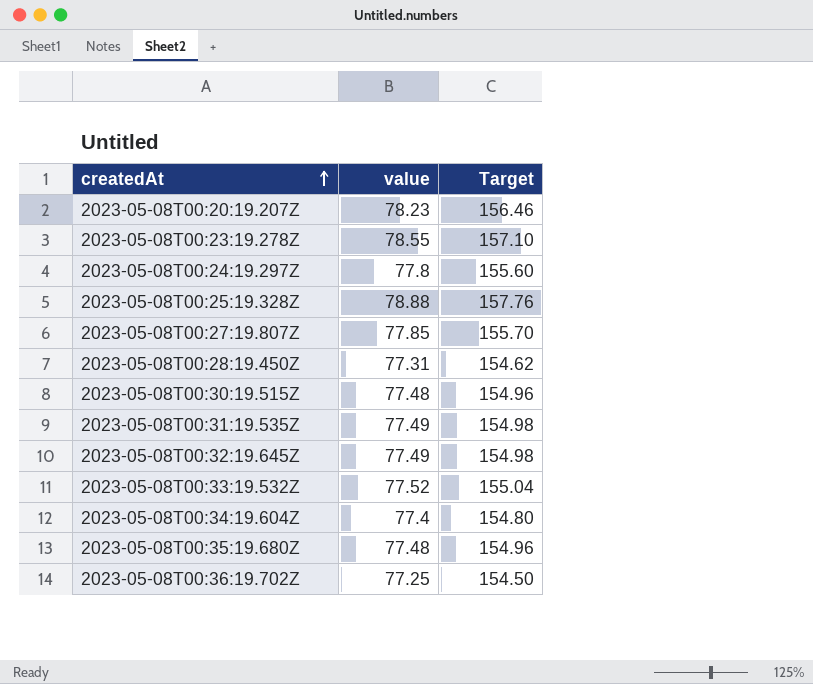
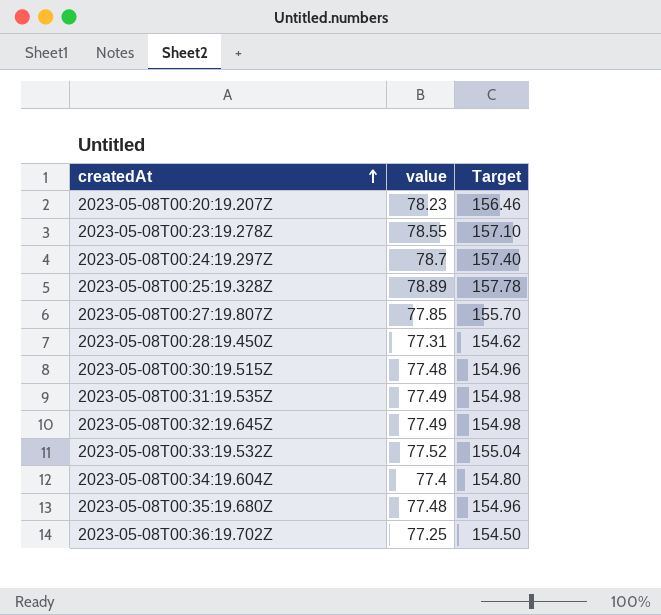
2023-05-08T00:24:19.297Z | value: 77.8 -> 78.7
2023-05-08T00:24:19.297Z | Target: 155.60 -> 157.40
2023-05-08T00:25:19.328Z | value: 78.88 -> 78.89
2023-05-08T00:25:19.328Z | Target: 157.76 -> 157.78

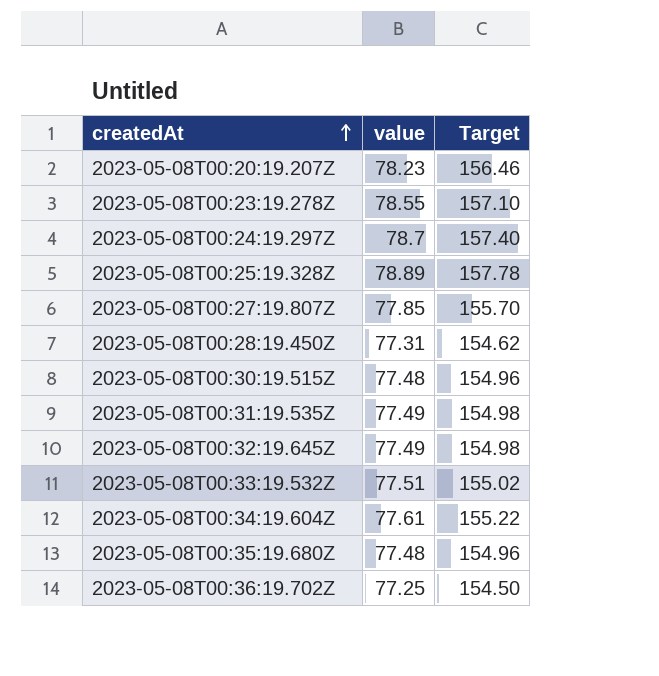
2023-05-08T00:33:19.532Z | value: 77.52 -> 77.51
2023-05-08T00:33:19.532Z | Target: 155.04 -> 155.02
2023-05-08T00:34:19.604Z | value: 77.4 -> 77.61
2023-05-08T00:34:19.604Z | Target: 154.80 -> 155.22

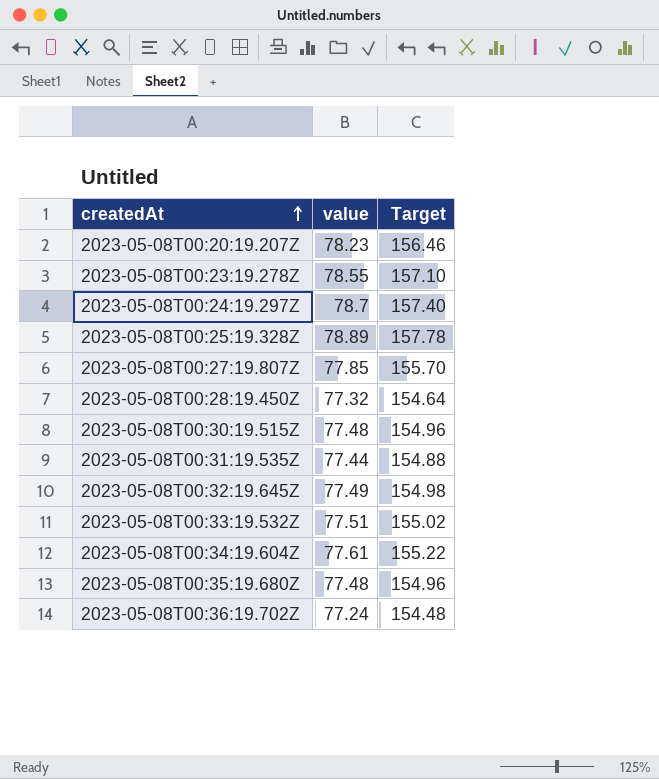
2023-05-08T00:28:19.450Z | value: 77.31 -> 77.32
2023-05-08T00:28:19.450Z | Target: 154.62 -> 154.64
2023-05-08T00:31:19.535Z | value: 77.49 -> 77.44
2023-05-08T00:31:19.535Z | Target: 154.98 -> 154.88
2023-05-08T00:36:19.702Z | value: 77.25 -> 77.24
2023-05-08T00:36:19.702Z | Target: 154.50 -> 154.48

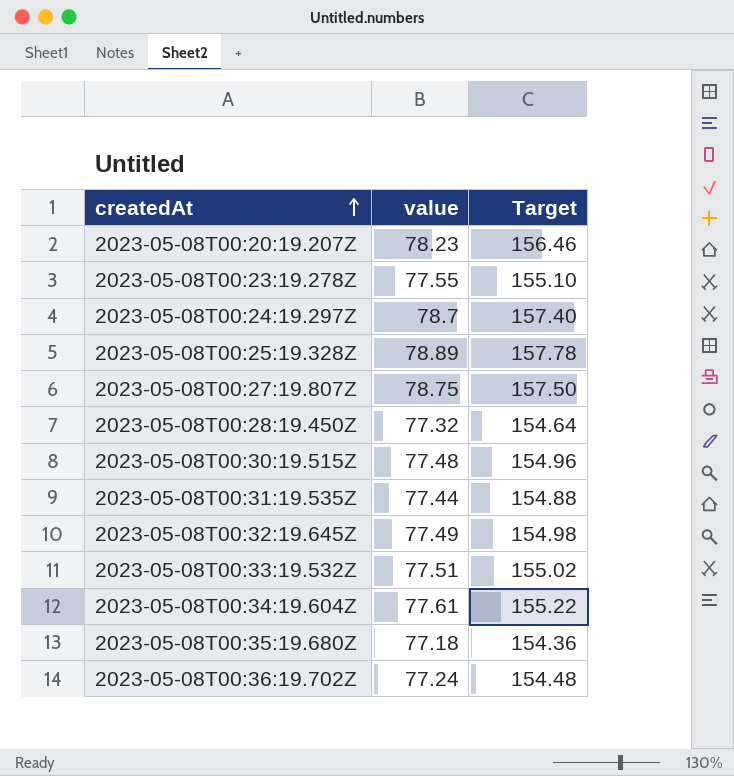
2023-05-08T00:23:19.278Z | value: 78.55 -> 77.55
2023-05-08T00:23:19.278Z | Target: 157.10 -> 155.10
2023-05-08T00:27:19.807Z | value: 77.85 -> 78.75
2023-05-08T00:27:19.807Z | Target: 155.70 -> 157.50
2023-05-08T00:35:19.680Z | value: 77.48 -> 77.18
2023-05-08T00:35:19.680Z | Target: 154.96 -> 154.36

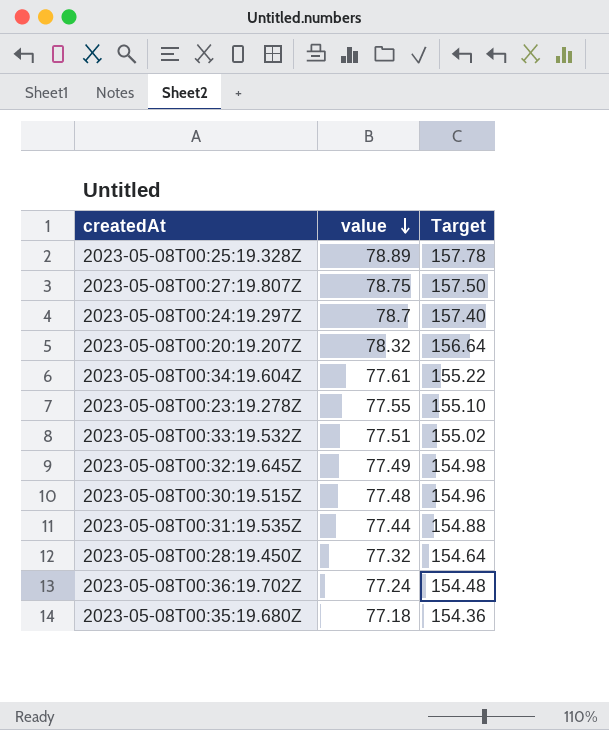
row order: createdAt ascending -> value descending
2023-05-08T00:20:19.207Z | value: 78.23 -> 78.32
2023-05-08T00:20:19.207Z | Target: 156.46 -> 156.64

